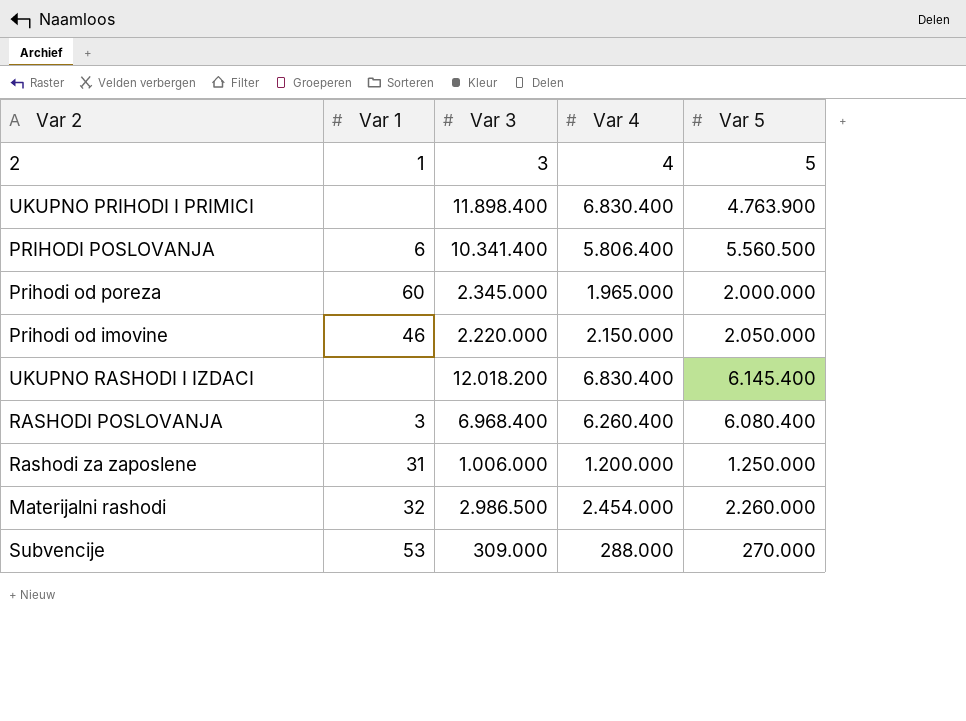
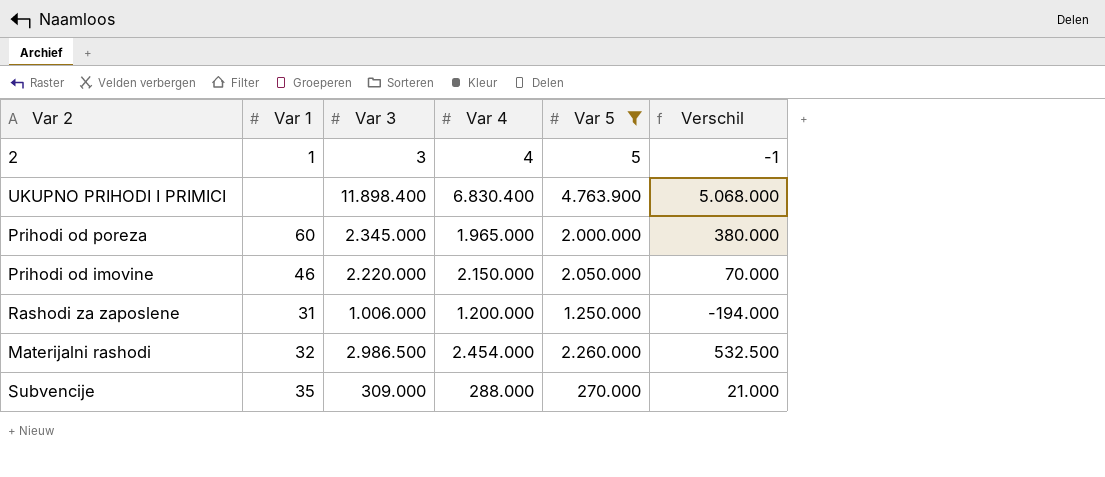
filter: none -> Var 5 <= 4.763.900
column Verschil | formula: none -> [Var 3] - [Var 4]
Subvencije | Var 1: 53 -> 35

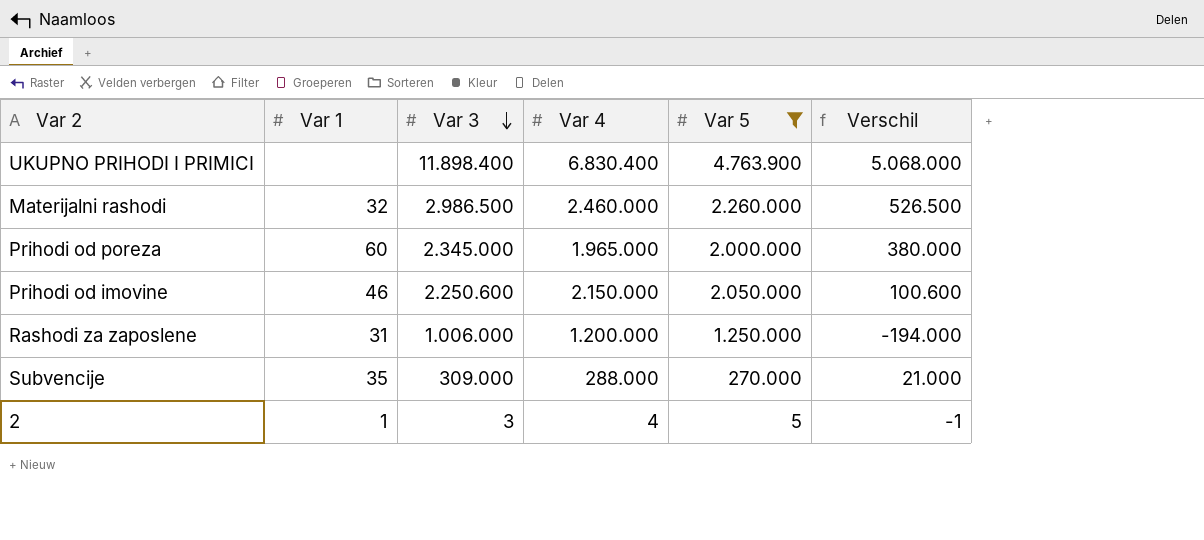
row order: none -> Var 3 descending
Materijalni rashodi | Var 4: 2.454.000 -> 2.460.000
Materijalni rashodi | Verschil: 532.500 -> 526.500
Prihodi od imovine | Var 3: 2.220.000 -> 2.250.600
Prihodi od imovine | Verschil: 70.000 -> 100.600

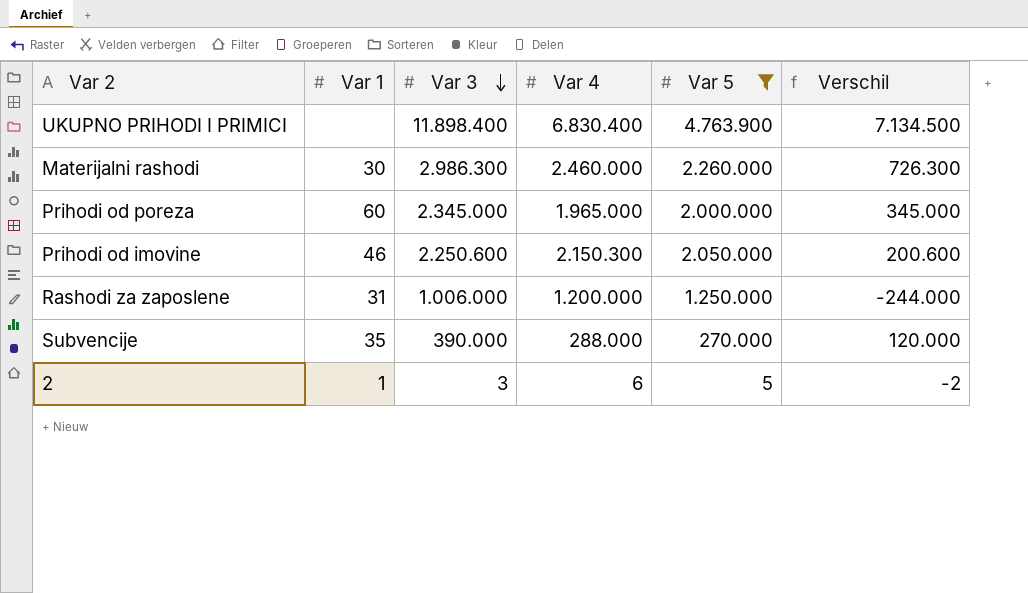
column Verschil | formula: [Var 3] - [Var 4] -> [Var 3] - [Var 5]
Materijalni rashodi | Var 1: 32 -> 30
Materijalni rashodi | Var 3: 2.986.500 -> 2.986.300
Prihodi od imovine | Var 4: 2.150.000 -> 2.150.300
Subvencije | Var 3: 309.000 -> 390.000
2 | Var 4: 4 -> 6

